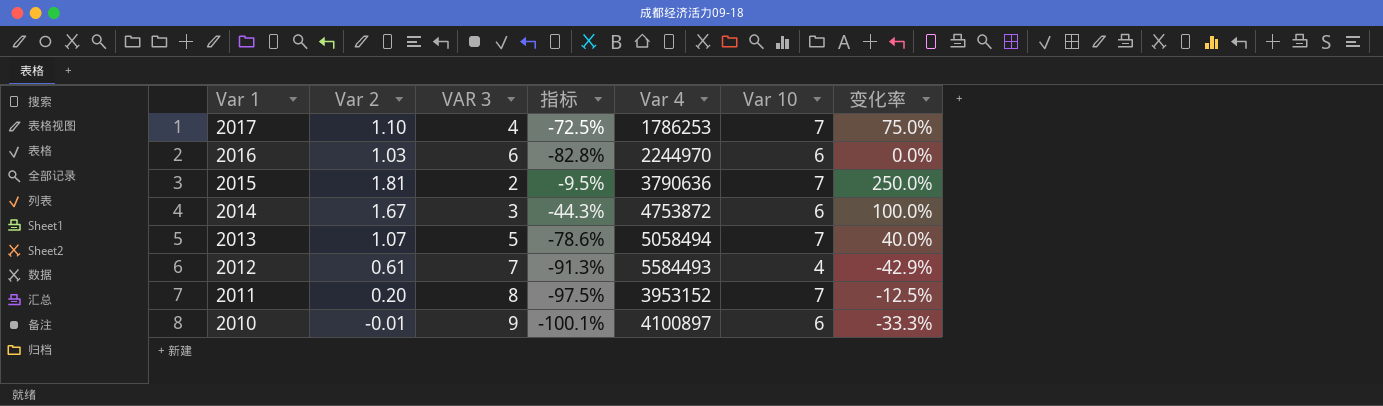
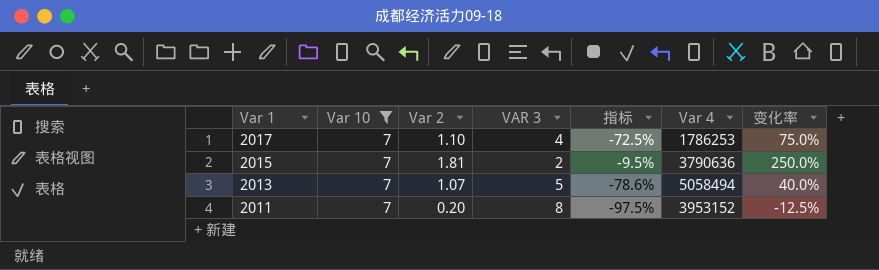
filter: none -> Var 10 = 7
column Var 10 | position: 6 -> 2

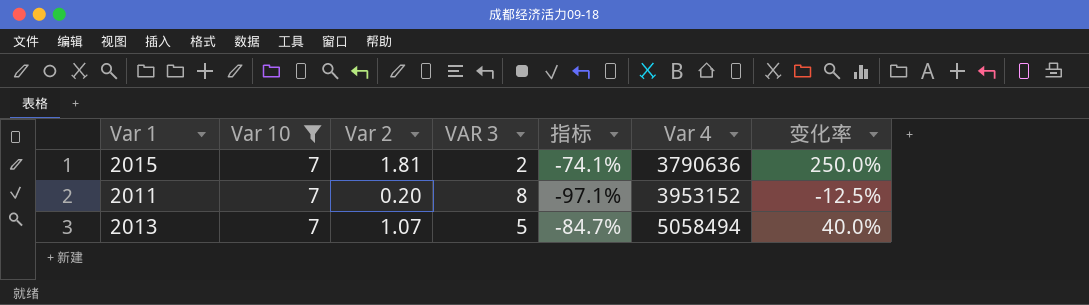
row order: Var 1 descending -> Var 4 ascending
column 指标 | formula: ([Var 2] - [VAR 3]) / [VAR 3] -> ([Var 2] - [Var 10]) / [Var 10]
row 2017: 7 | 1.10 | 4 | -72.5% | 1786253 | 75.0% -> none

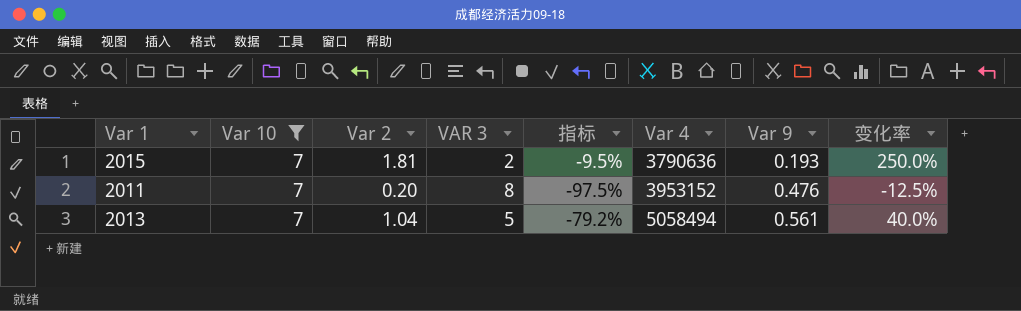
column 指标 | formula: ([Var 2] - [Var 10]) / [Var 10] -> ([Var 2] - [VAR 3]) / [VAR 3]
column Var 9 | position: none -> 7
2013 | Var 2: 1.07 -> 1.04

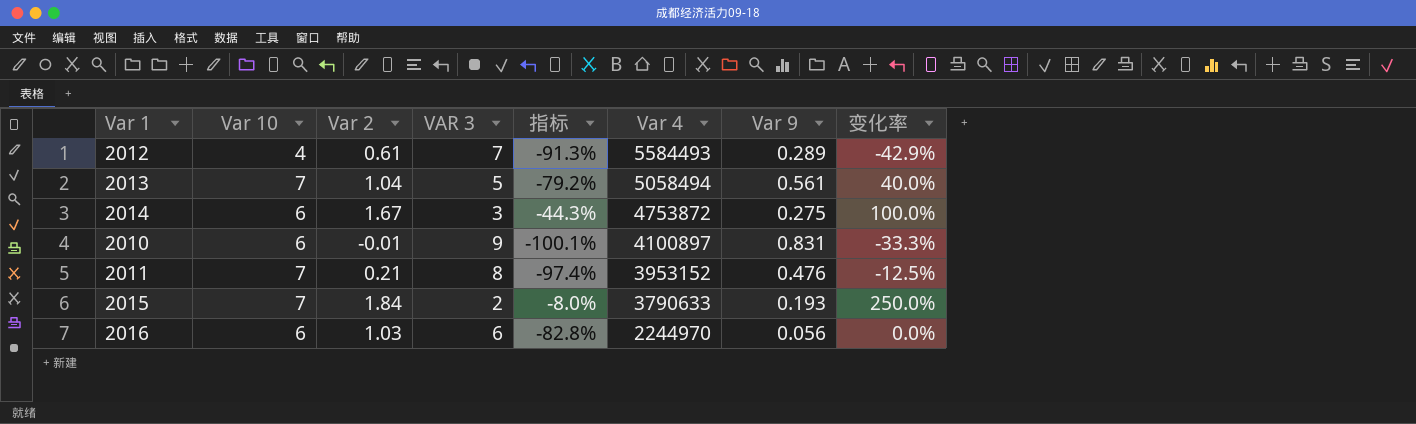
filter: Var 10 = 7 -> none
row order: Var 4 ascending -> Var 4 descending
2011 | Var 2: 0.20 -> 0.21
2011 | 指标: -97.5% -> -97.4%
2015 | Var 2: 1.81 -> 1.84
2015 | 指标: -9.5% -> -8.0%
2015 | Var 4: 3790636 -> 3790633

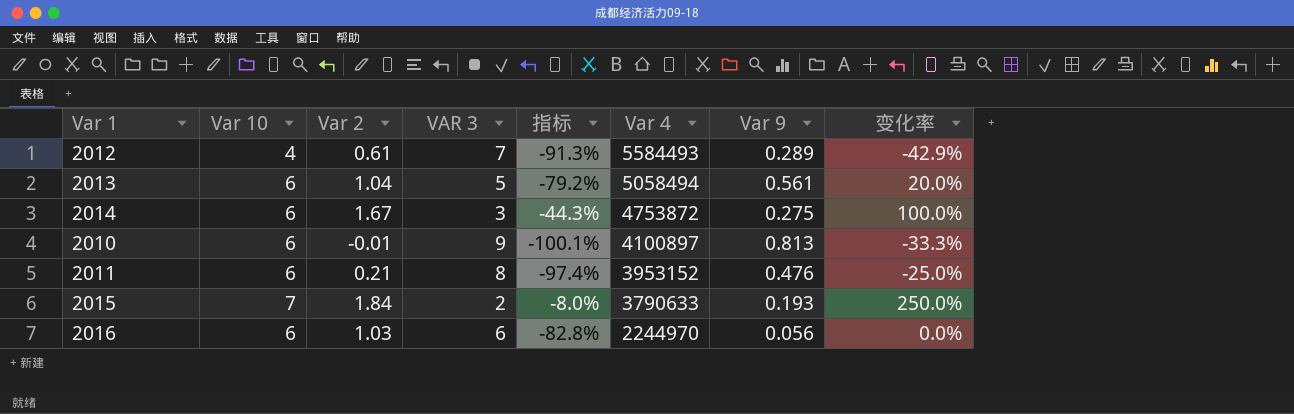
2013 | Var 10: 7 -> 6
2013 | 变化率: 40.0% -> 20.0%
2010 | Var 9: 0.831 -> 0.813
2011 | Var 10: 7 -> 6
2011 | 变化率: -12.5% -> -25.0%

